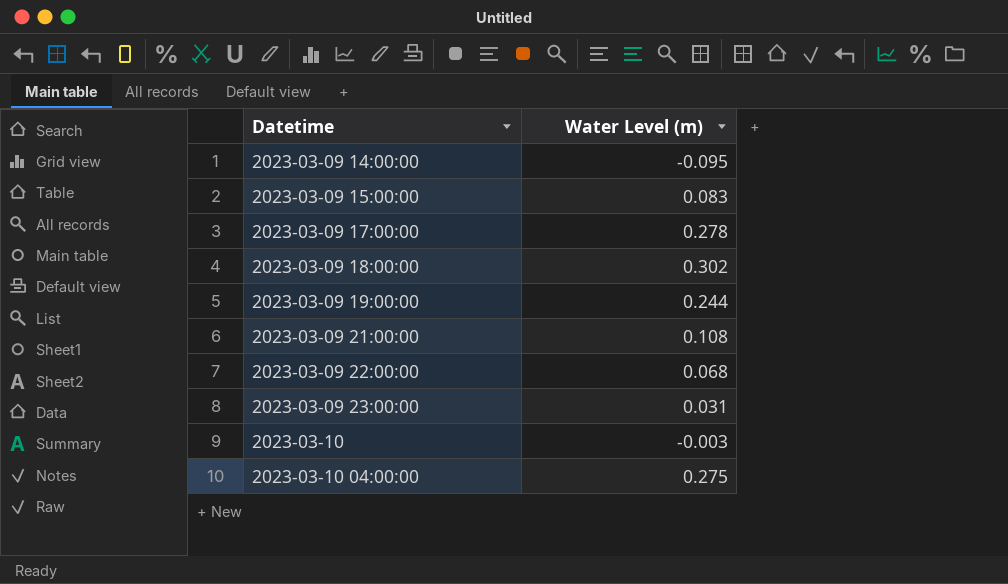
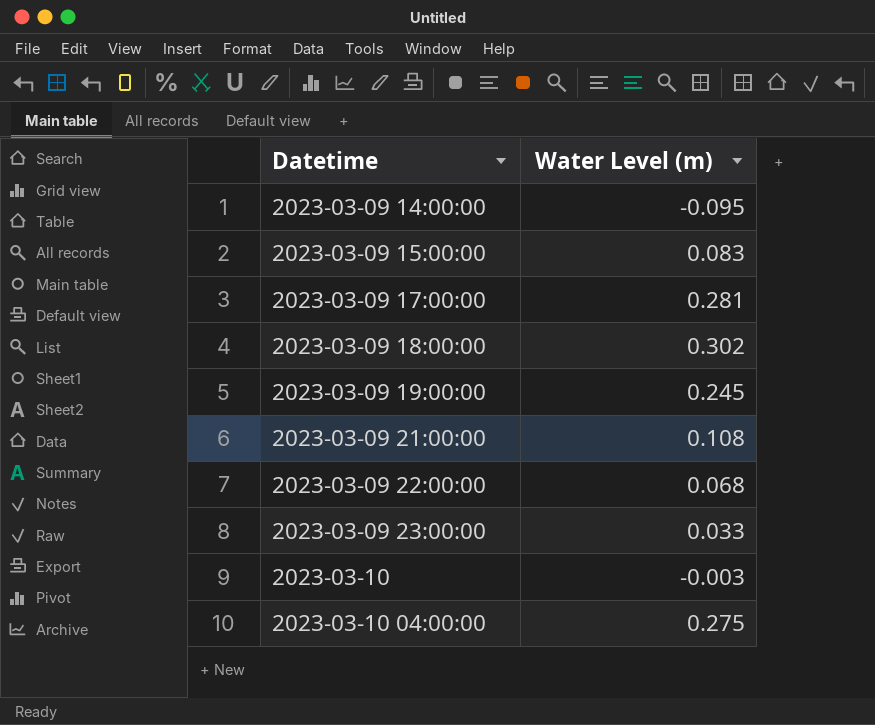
2023-03-09 17:00:00 | Water Level (m): 0.278 -> 0.281
2023-03-09 19:00:00 | Water Level (m): 0.244 -> 0.245
2023-03-09 23:00:00 | Water Level (m): 0.031 -> 0.033

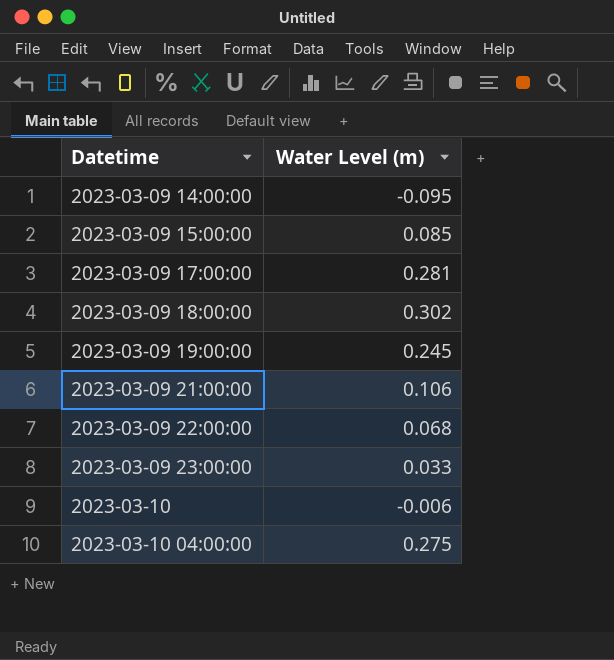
2023-03-09 15:00:00 | Water Level (m): 0.083 -> 0.085
2023-03-09 21:00:00 | Water Level (m): 0.108 -> 0.106
2023-03-10 | Water Level (m): -0.003 -> -0.006

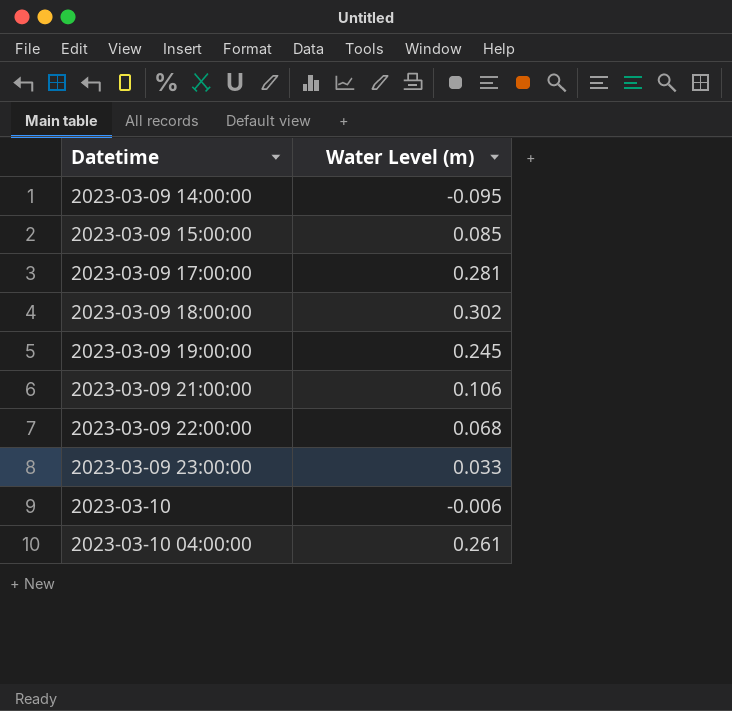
2023-03-10 04:00:00 | Water Level (m): 0.275 -> 0.261

